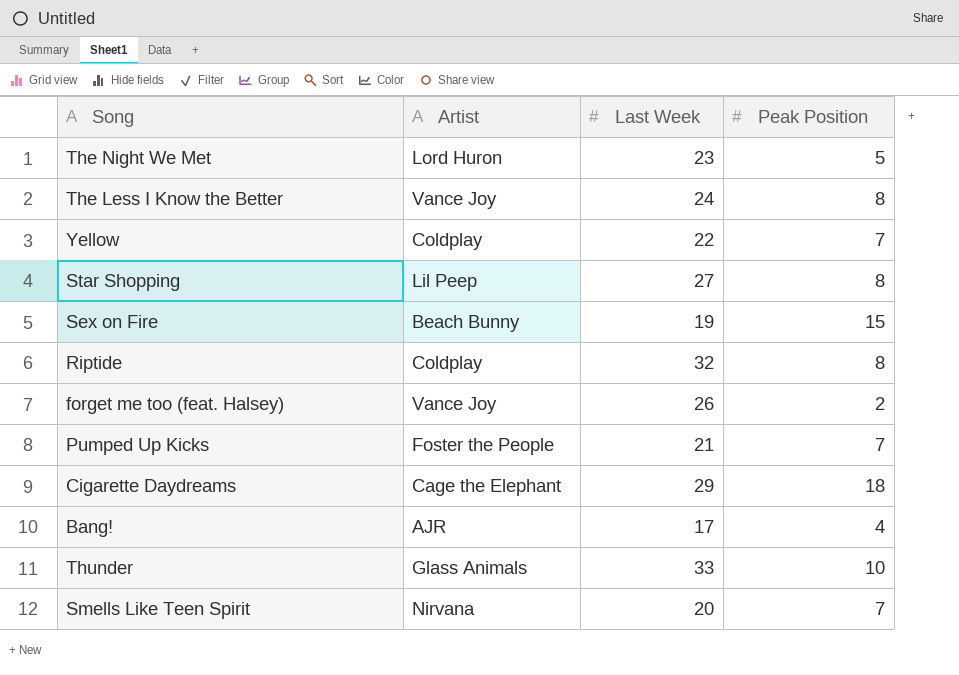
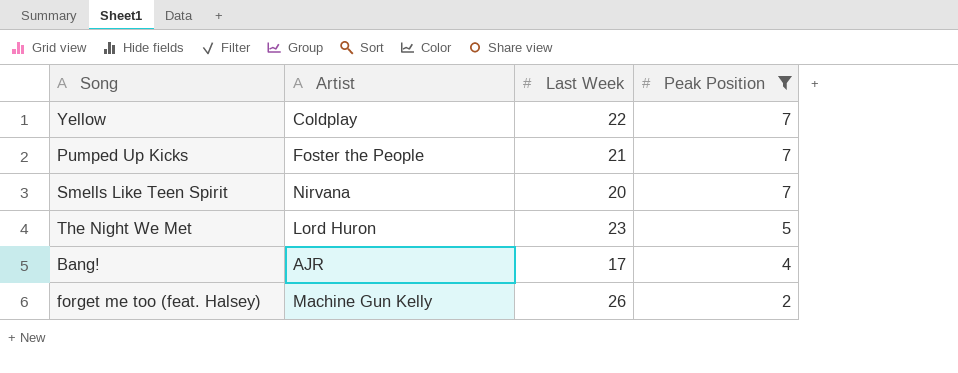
filter: none -> Peak Position <= 7
row order: none -> Peak Position descending
forget me too (feat. Halsey) | Artist: Vance Joy -> Machine Gun Kelly

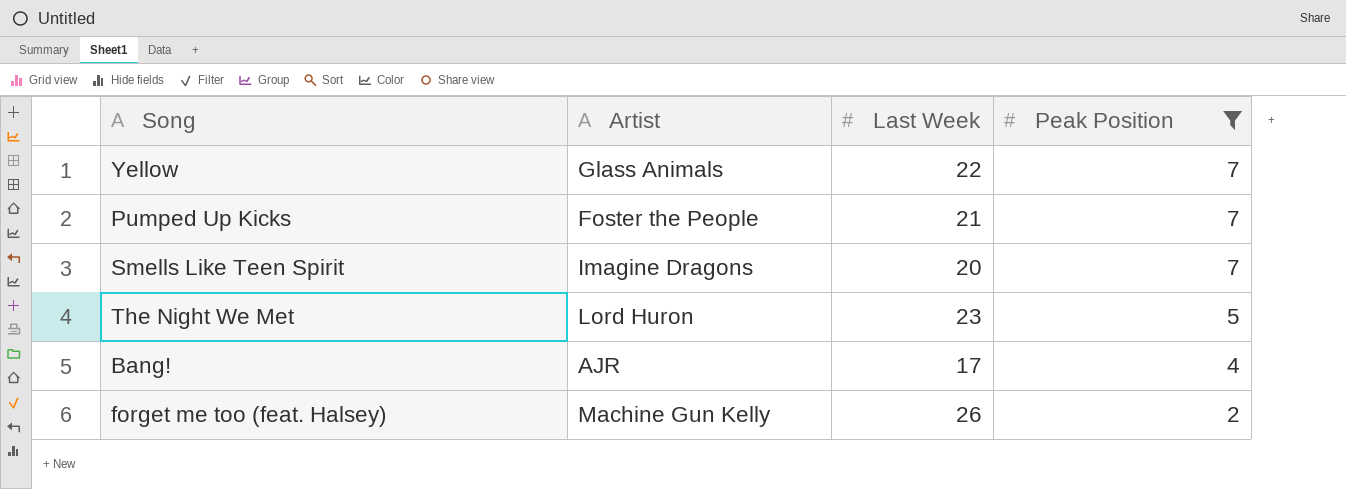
Yellow | Artist: Coldplay -> Glass Animals
Smells Like Teen Spirit | Artist: Nirvana -> Imagine Dragons

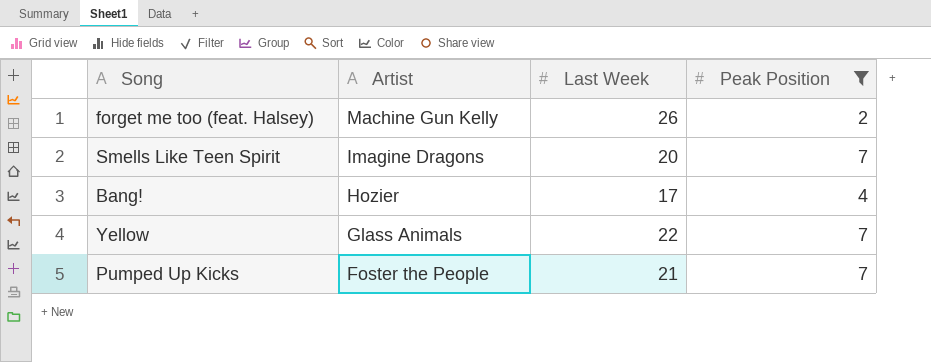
row order: Peak Position descending -> Artist descending
row The Night We Met: Lord Huron | 23 | 5 -> none
Bang! | Artist: AJR -> Hozier

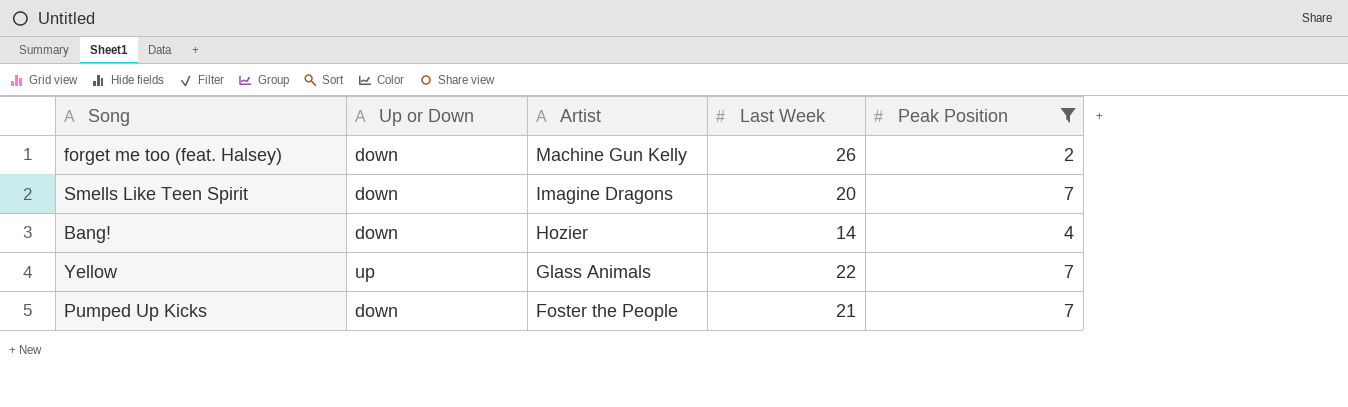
column Up or Down | position: none -> 2
Bang! | Last Week: 17 -> 14

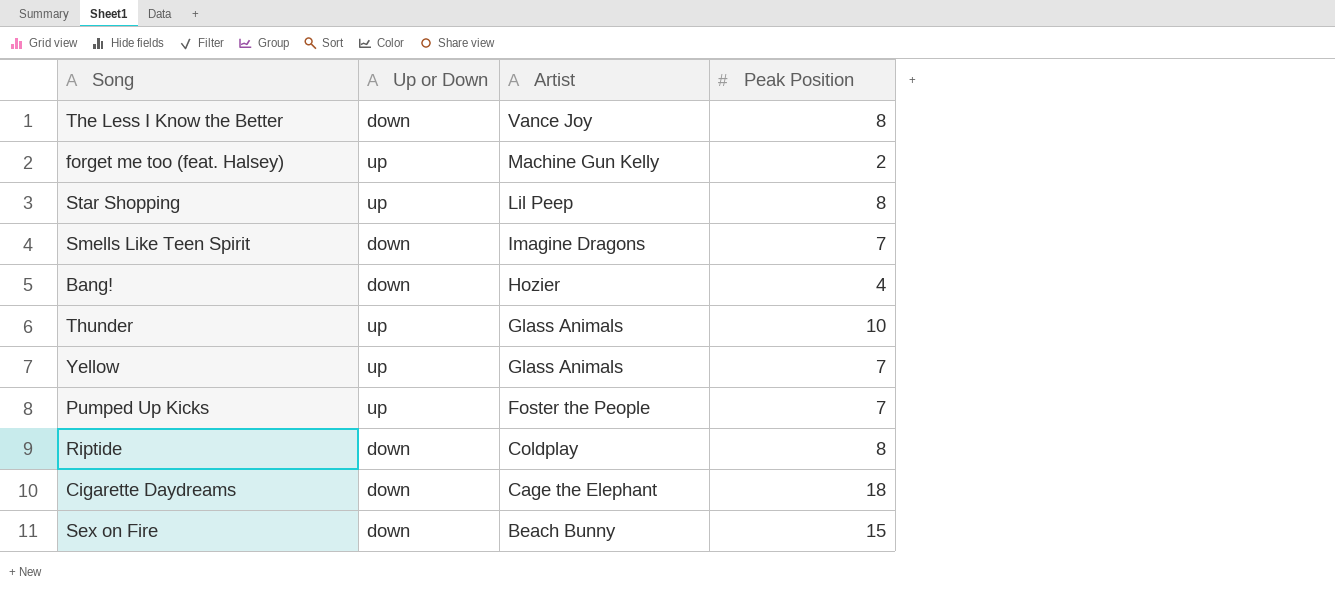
filter: Peak Position <= 7 -> none
column Last Week | position: 4 -> none
forget me too (feat. Halsey) | Up or Down: down -> up
Pumped Up Kicks | Up or Down: down -> up

